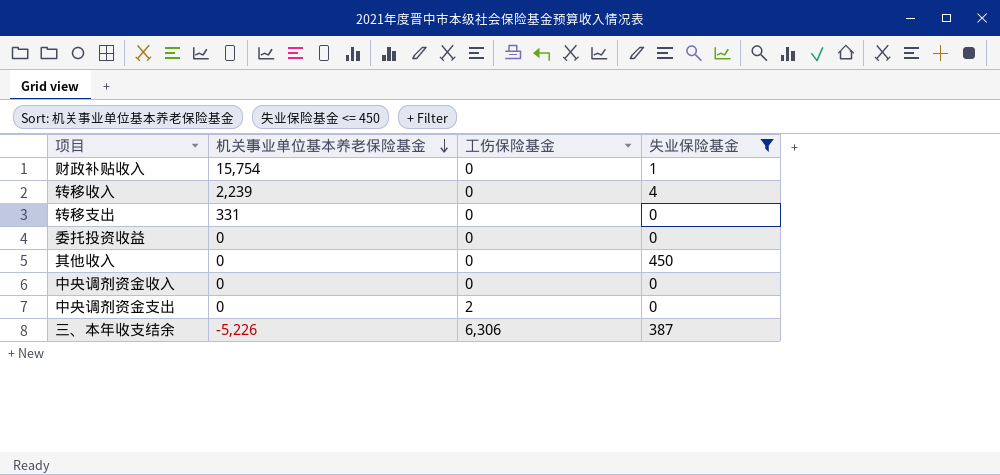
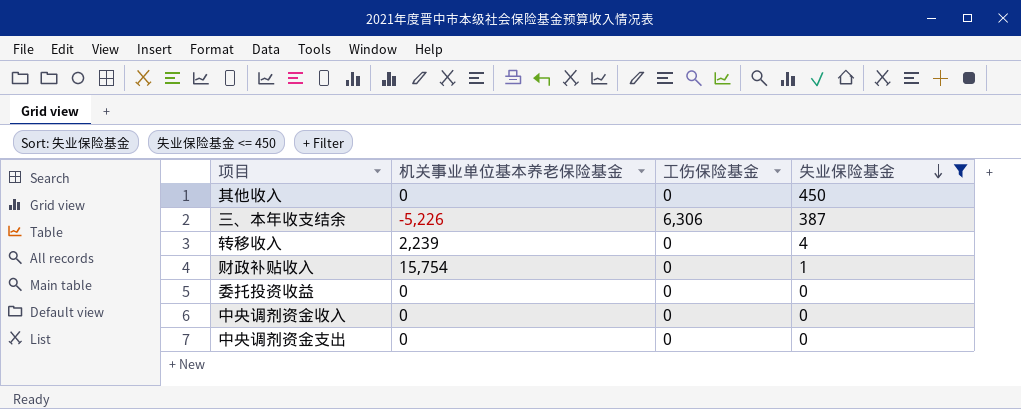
row order: 机关事业单位基本养老保险基金 descending -> 失业保险基金 descending
row 转移支出: 331 | 0 | 0 -> none
中央调剂资金支出 | 工伤保险基金: 2 -> 0

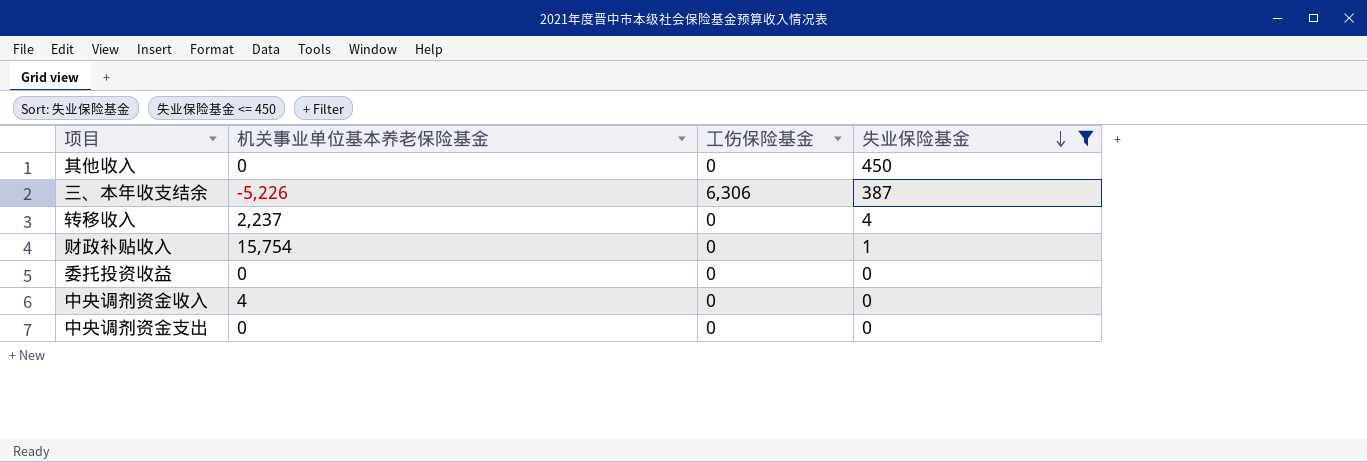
转移收入 | 机关事业单位基本养老保险基金: 2,239 -> 2,237
中央调剂资金收入 | 机关事业单位基本养老保险基金: 0 -> 4

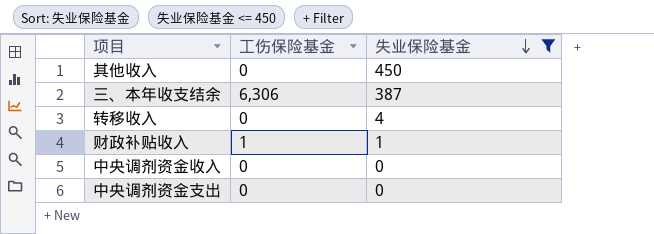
column 机关事业单位基本养老保险基金 | position: 2 -> none
row 委托投资收益: 0 | 0 | 0 -> none
财政补贴收入 | 工伤保险基金: 0 -> 1

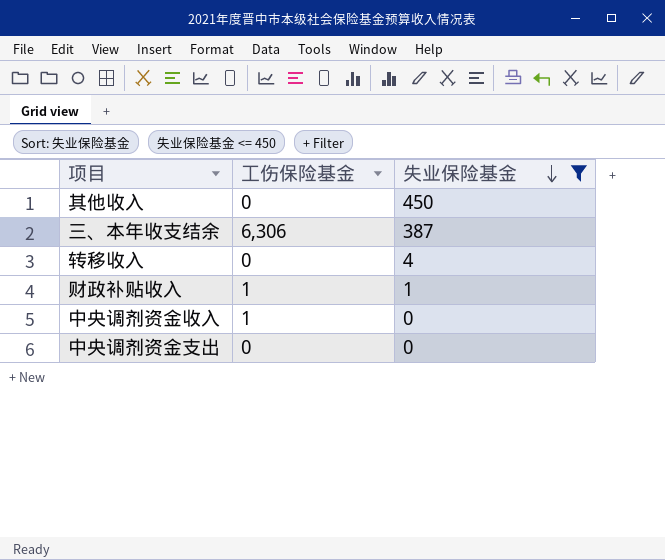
中央调剂资金收入 | 工伤保险基金: 0 -> 1

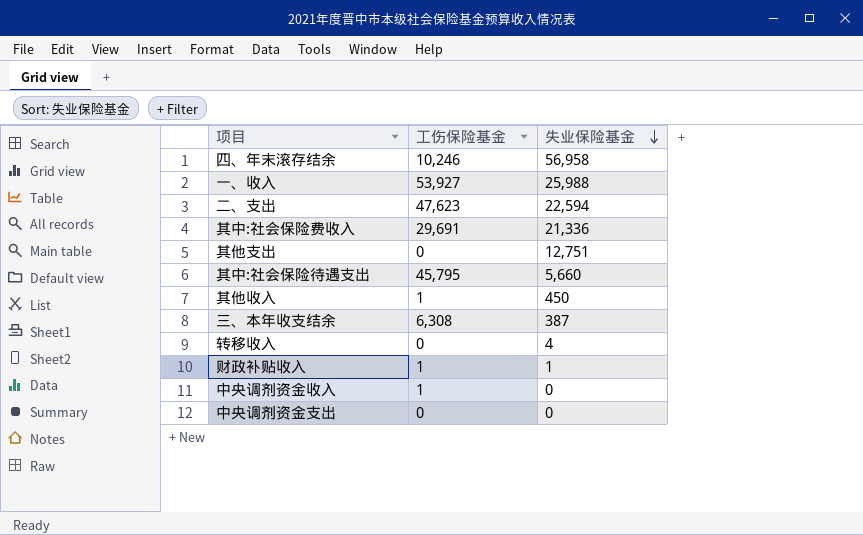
filter: 失业保险基金 <= 450 -> none
其他收入 | 工伤保险基金: 0 -> 1
三、本年收支结余 | 工伤保险基金: 6,306 -> 6,308

